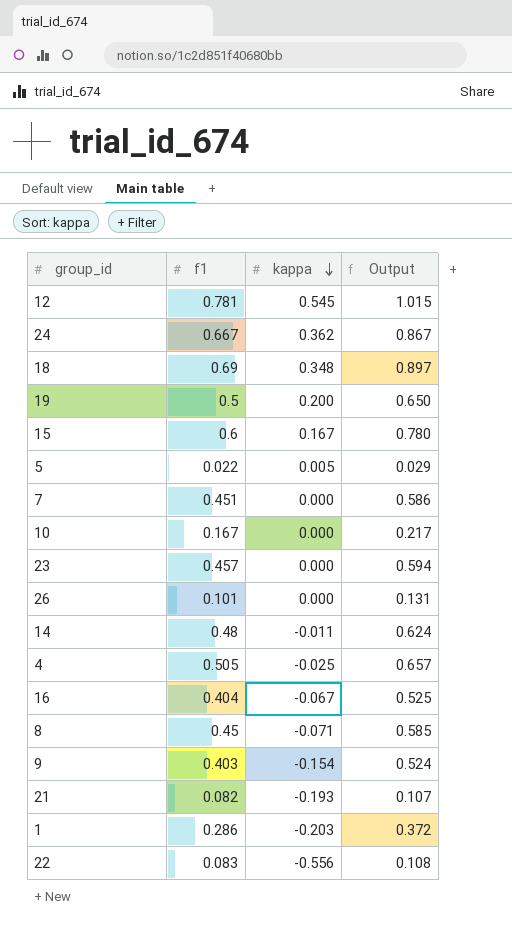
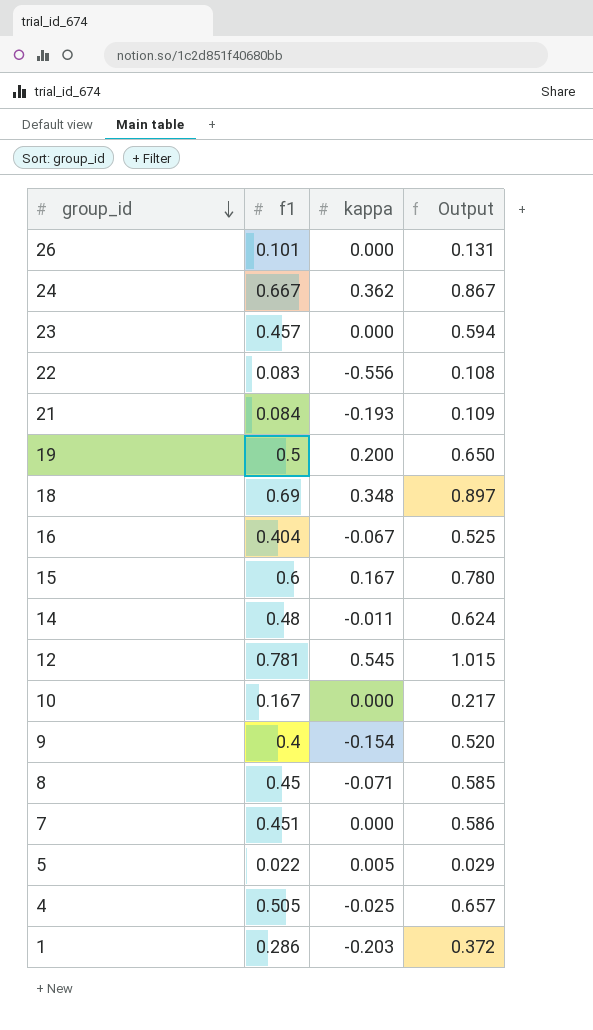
row order: kappa descending -> group_id descending
21 | f1: 0.082 -> 0.084
21 | Output: 0.107 -> 0.109
9 | f1: 0.403 -> 0.4
9 | Output: 0.524 -> 0.520

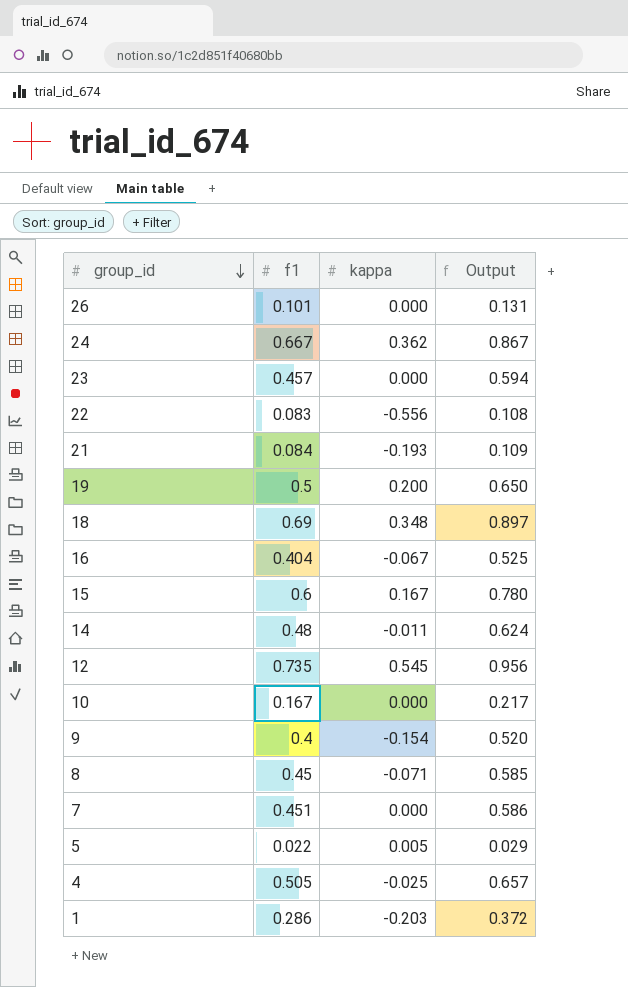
12 | f1: 0.781 -> 0.735
12 | Output: 1.015 -> 0.956

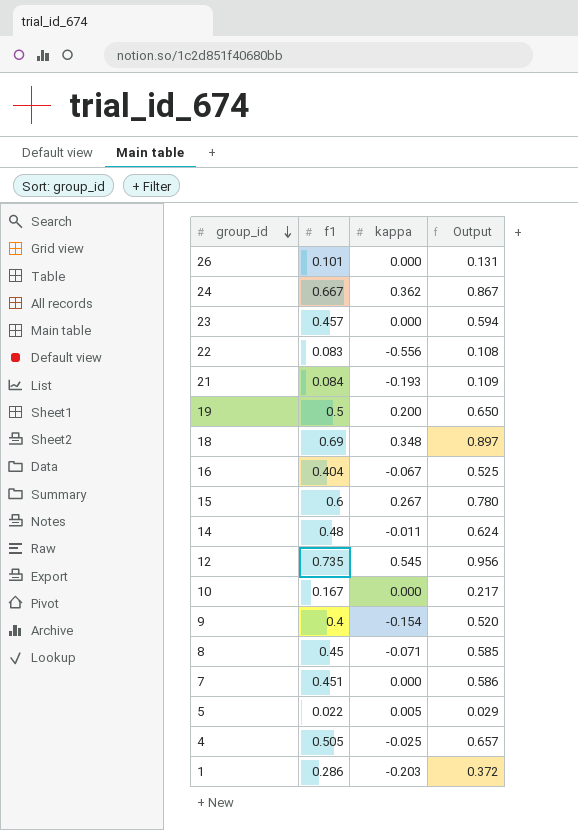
15 | kappa: 0.167 -> 0.267

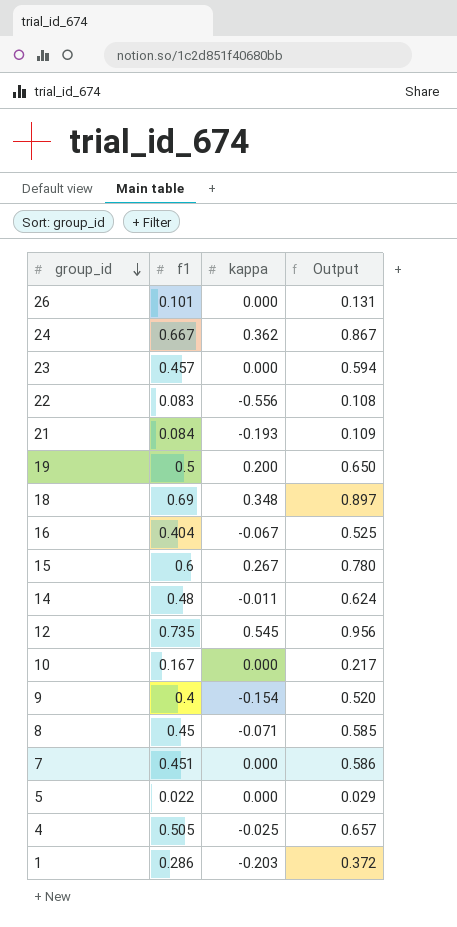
5 | kappa: 0.005 -> 0.000

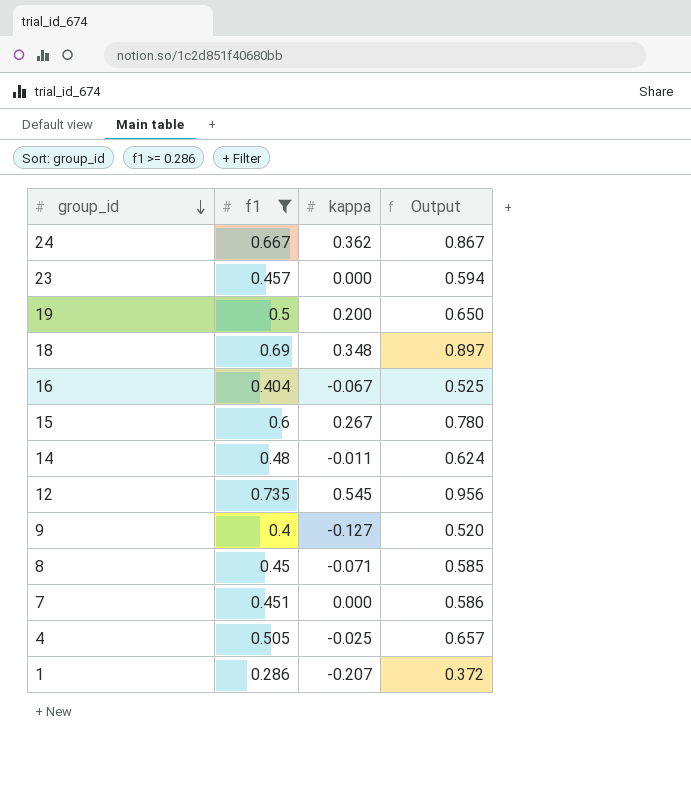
filter: none -> f1 >= 0.286
9 | kappa: -0.154 -> -0.127
1 | kappa: -0.203 -> -0.207

